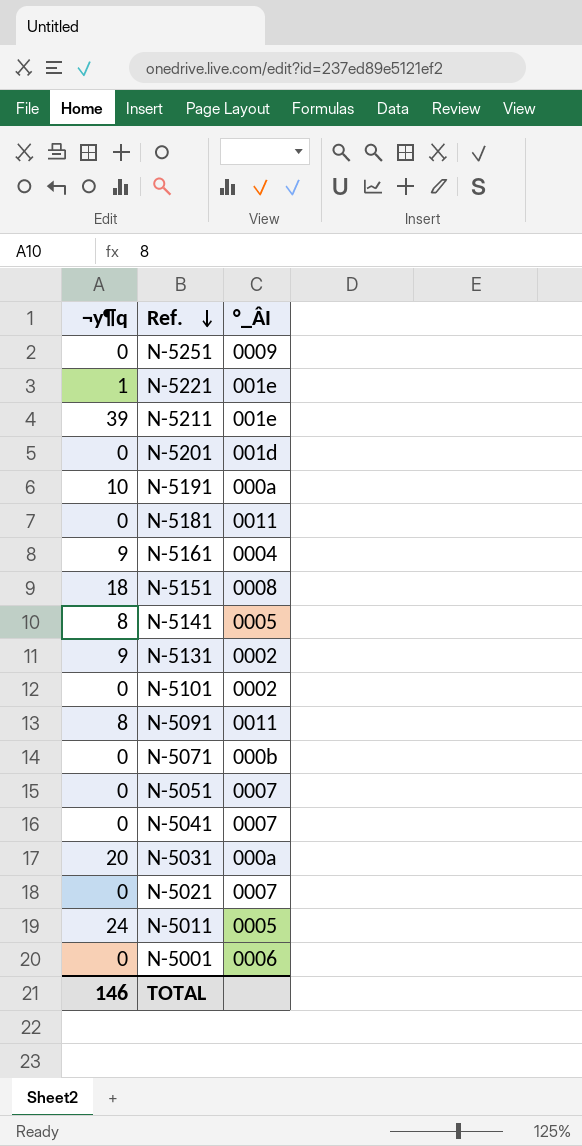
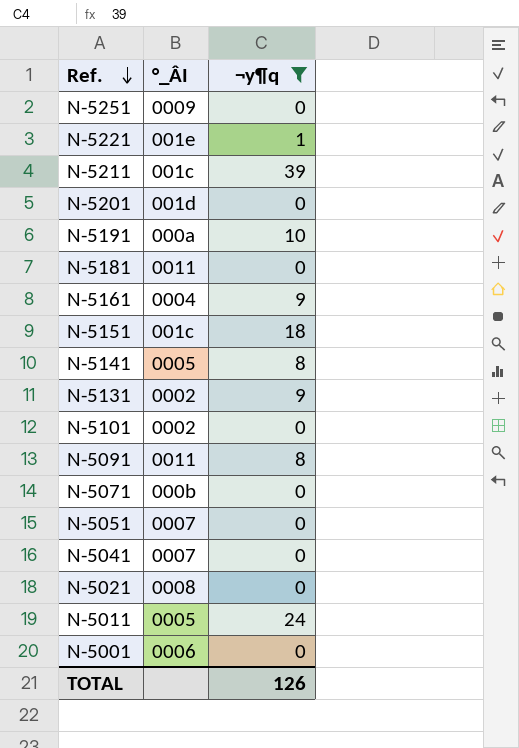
filter: none -> ¬y¶q != 20
column ¬y¶q | position: 1 -> 3
N-5211 | °_ÂI: 001e -> 001c
N-5151 | °_ÂI: 0008 -> 001c
N-5021 | °_ÂI: 0007 -> 0008
TOTAL | ¬y¶q: 146 -> 126

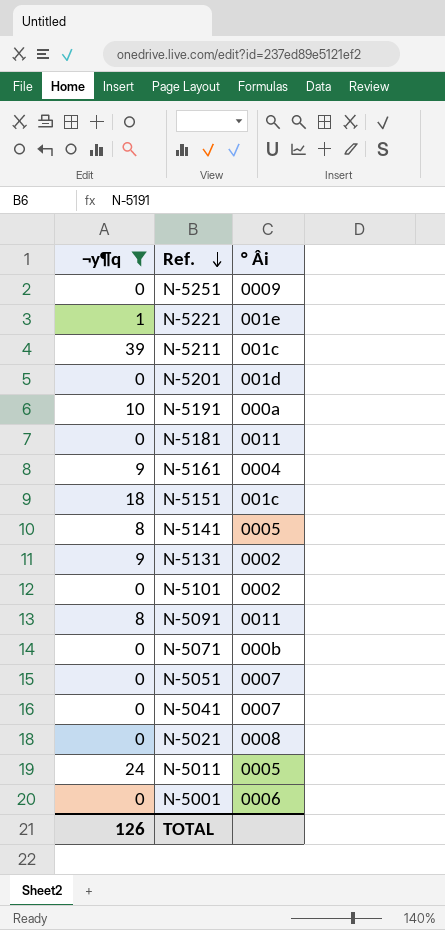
column ¬y¶q | position: 3 -> 1
column name: °_ÂI -> ° Âi

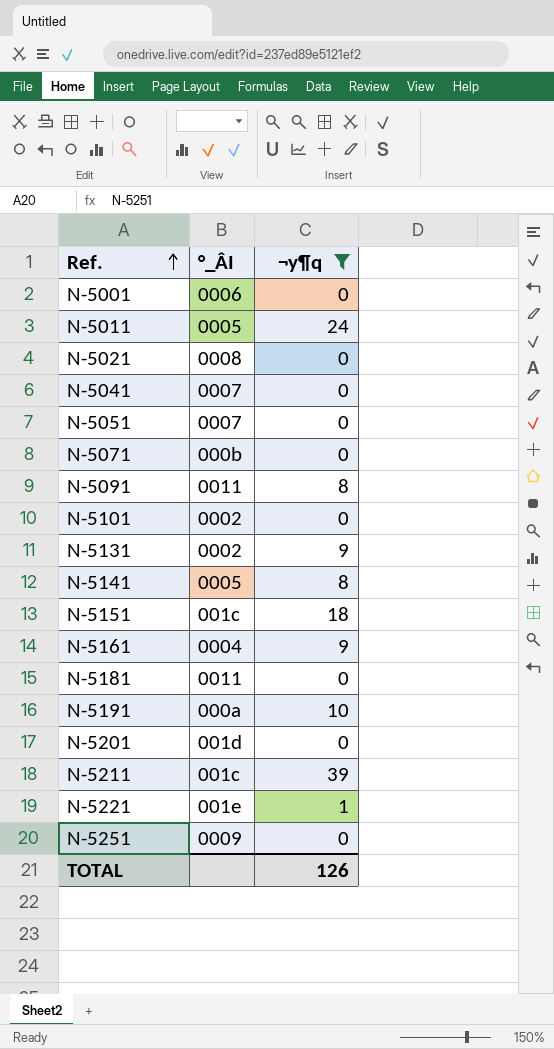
row order: Ref. descending -> Ref. ascending
column name: ° Âi -> °_ÂI
column ¬y¶q | position: 1 -> 3

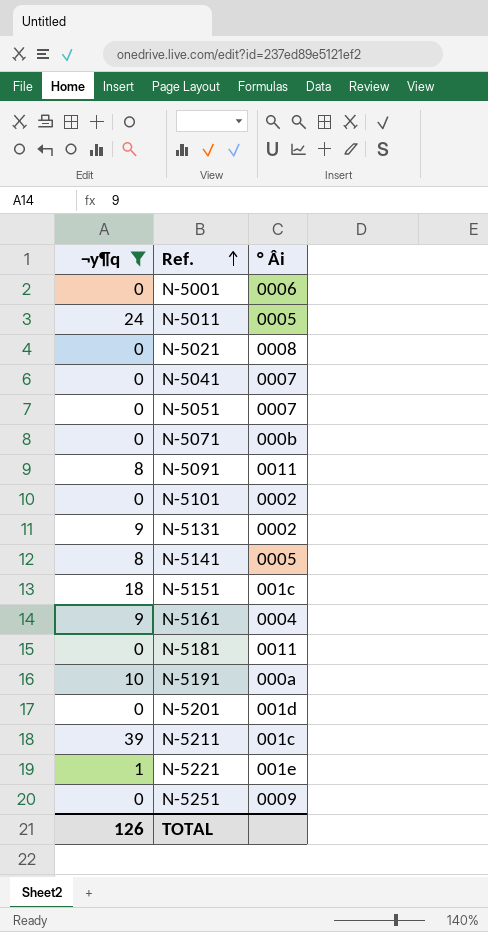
column ¬y¶q | position: 3 -> 1
column name: °_ÂI -> ° Âi

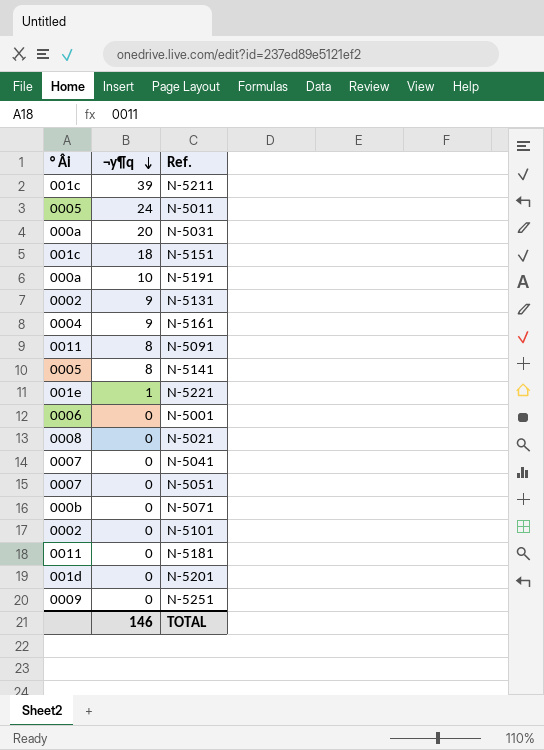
filter: ¬y¶q != 20 -> none
row order: Ref. ascending -> ¬y¶q descending
column ° Âi | position: 3 -> 1
TOTAL | ¬y¶q: 126 -> 146

